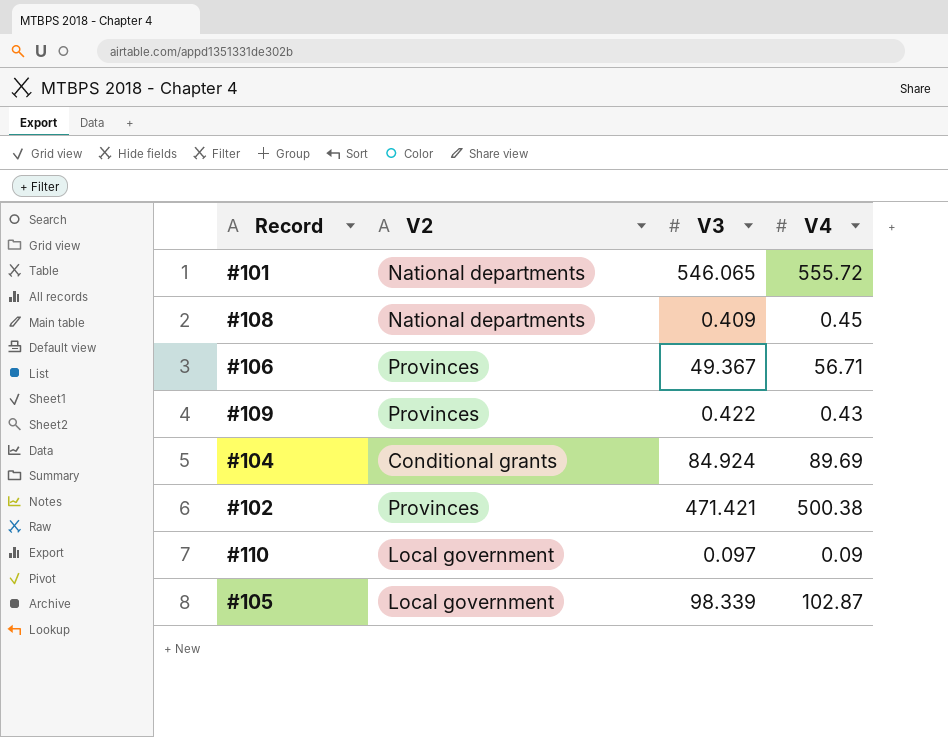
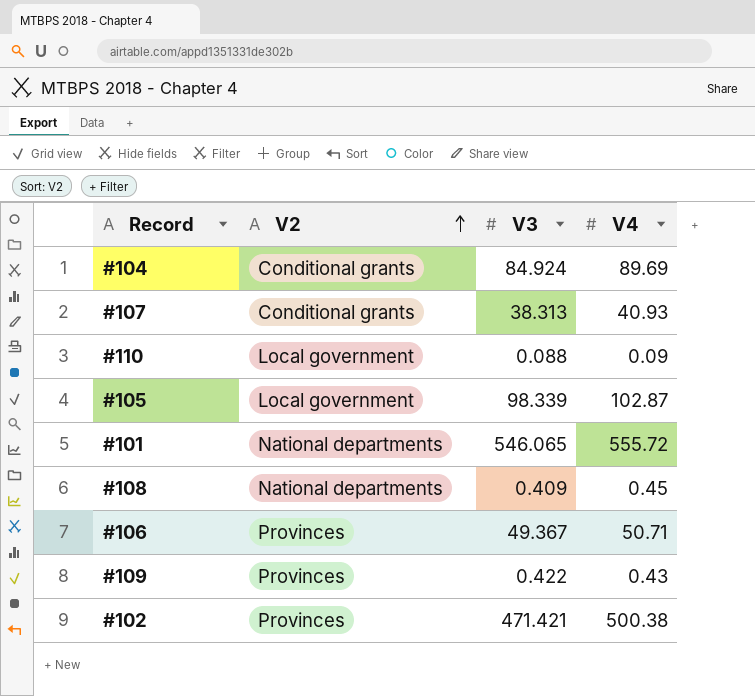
row order: none -> V2 ascending
row #107: none -> Conditional grants | 38.313 | 40.93
#110 | V3: 0.097 -> 0.088
#106 | V4: 56.71 -> 50.71

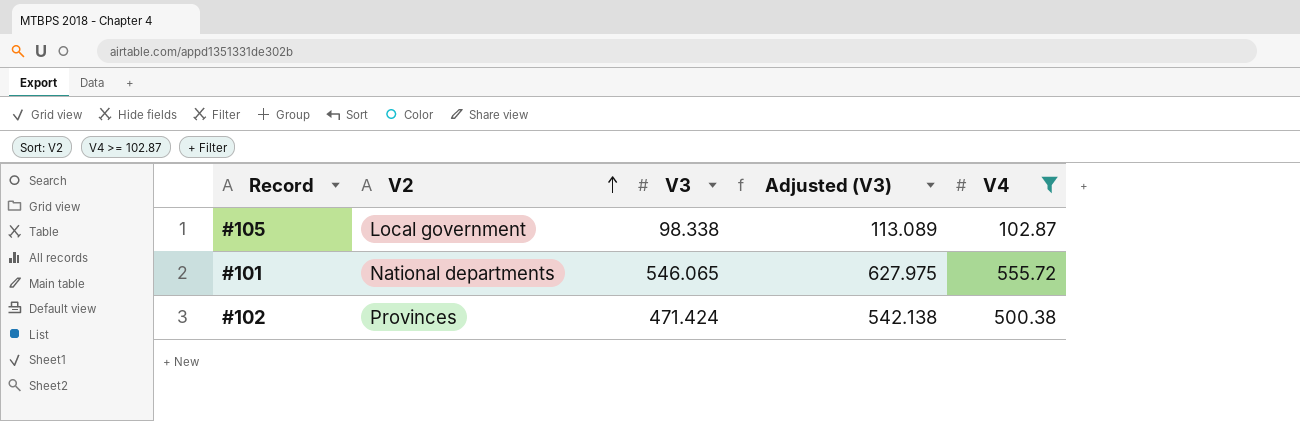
filter: none -> V4 >= 102.87
column Adjusted (V3) | formula: none -> [V3] * 1.15
#105 | V3: 98.339 -> 98.338
#102 | V3: 471.421 -> 471.424

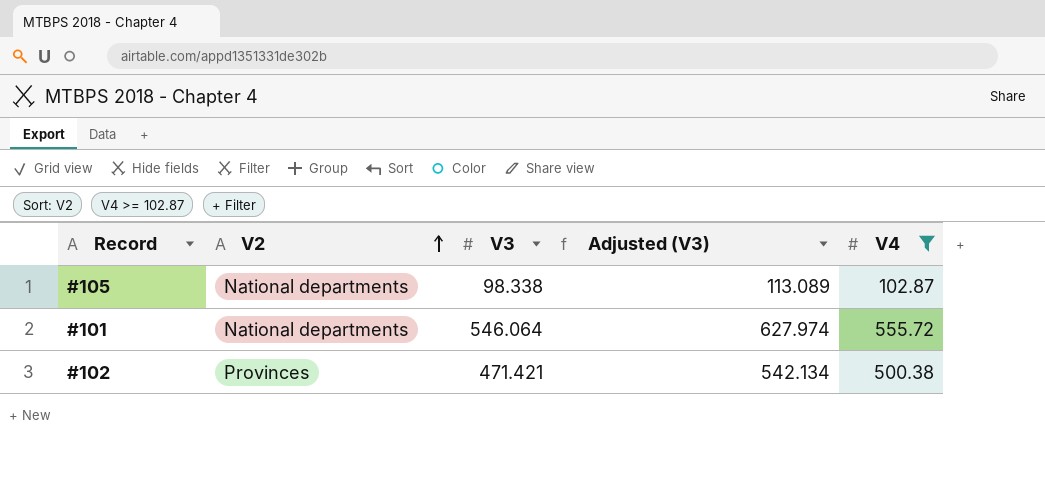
#105 | V2: Local government -> National departments
#101 | V3: 546.065 -> 546.064
#101 | Adjusted (V3): 627.975 -> 627.974
#102 | V3: 471.424 -> 471.421
#102 | Adjusted (V3): 542.138 -> 542.134

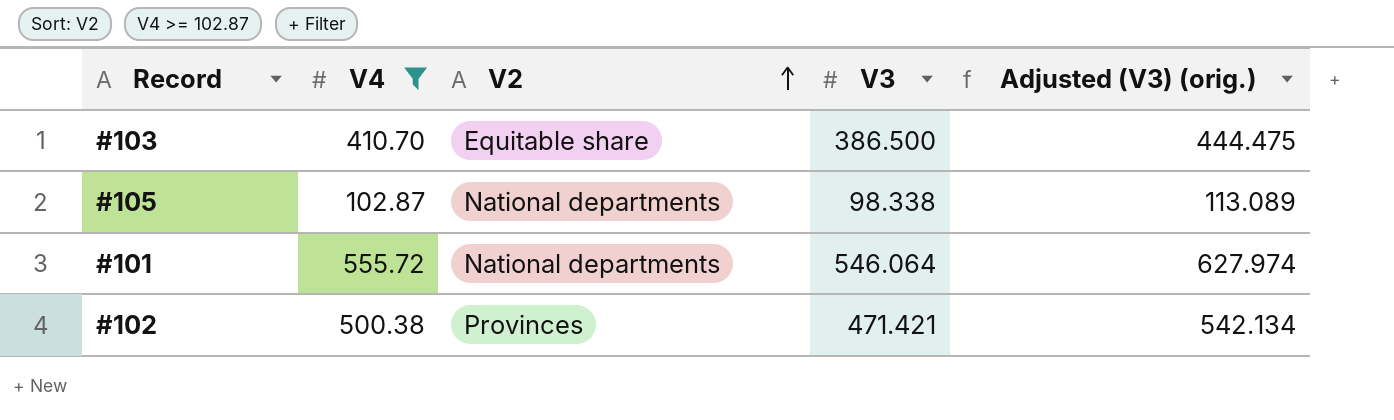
column V4 | position: 5 -> 2
column name: Adjusted (V3) -> Adjusted (V3) (orig.)
row #103: none -> 410.70 | Equitable share | 386.500 | 444.475

